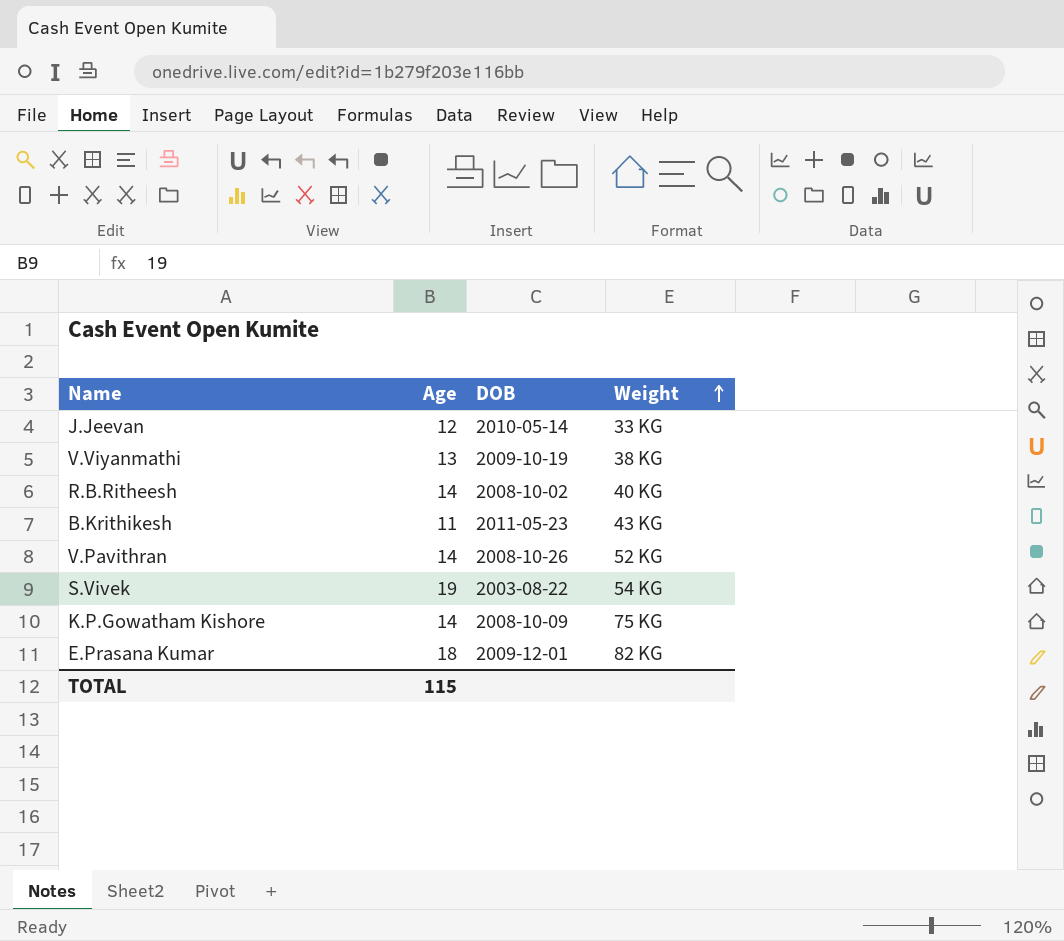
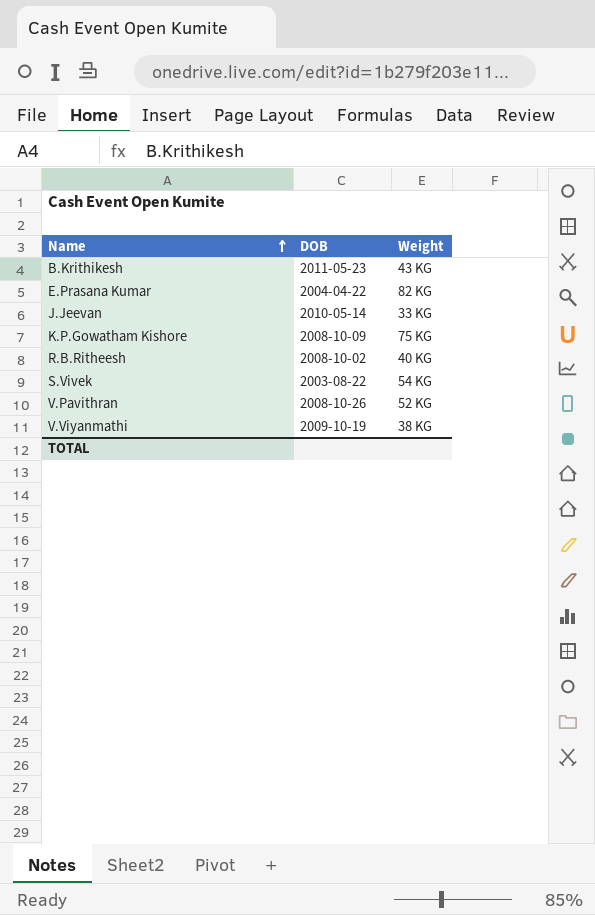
row order: Weight ascending -> Name ascending
column Age | position: 2 -> none
E.Prasana Kumar | DOB: 2009-12-01 -> 2004-04-22

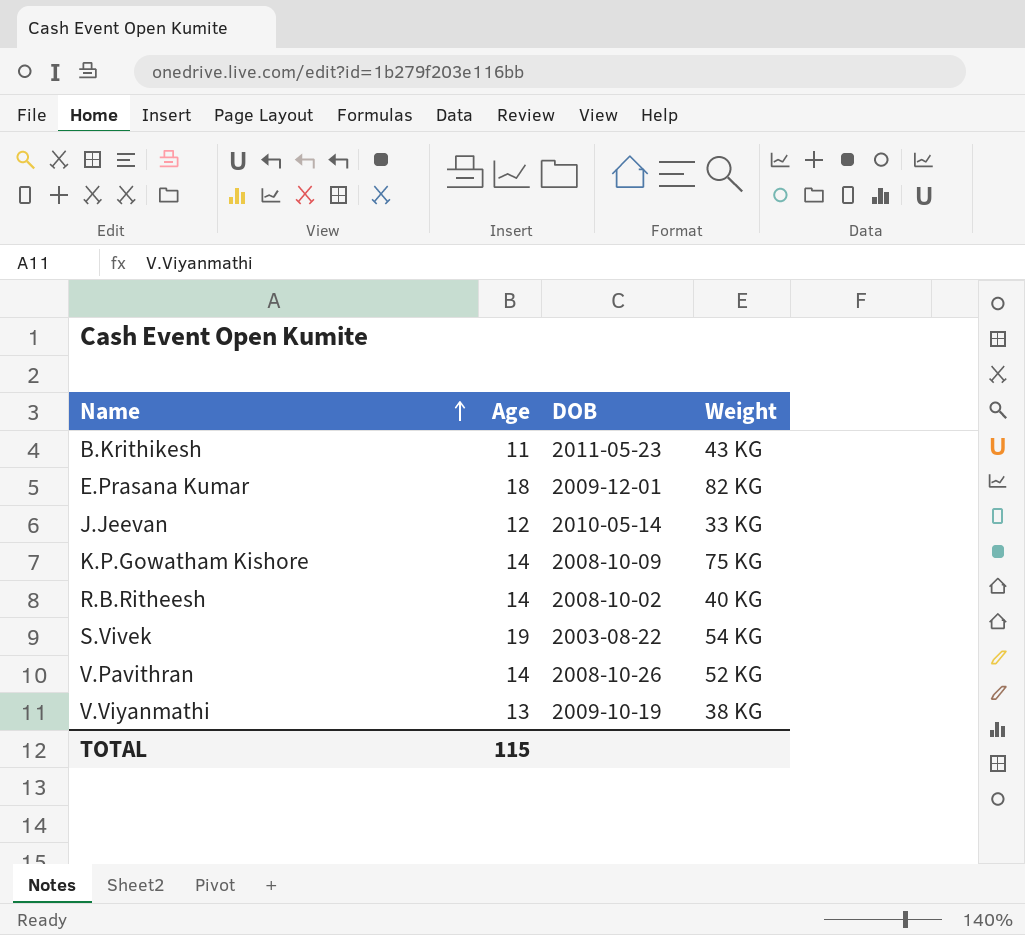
column Age | position: none -> 2
E.Prasana Kumar | DOB: 2004-04-22 -> 2009-12-01

